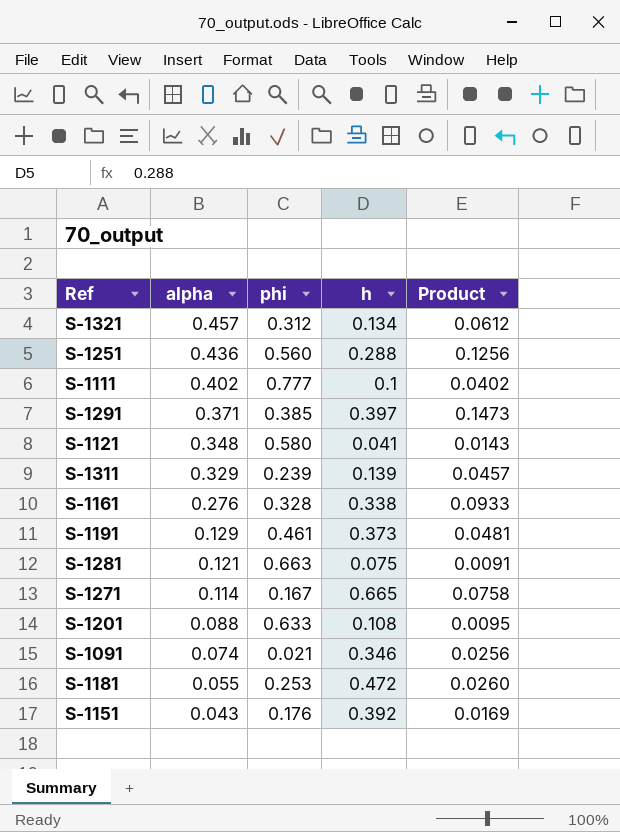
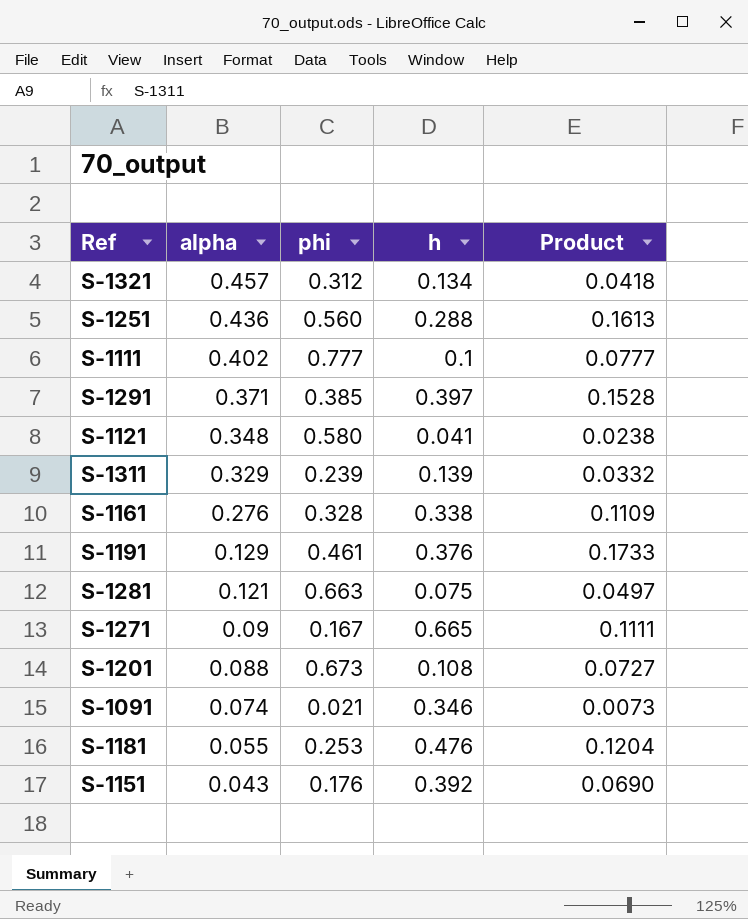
column Product | formula: [alpha] * [h] -> [phi] * [h]
S-1191 | h: 0.373 -> 0.376
S-1271 | alpha: 0.114 -> 0.09
S-1201 | phi: 0.633 -> 0.673
S-1181 | h: 0.472 -> 0.476

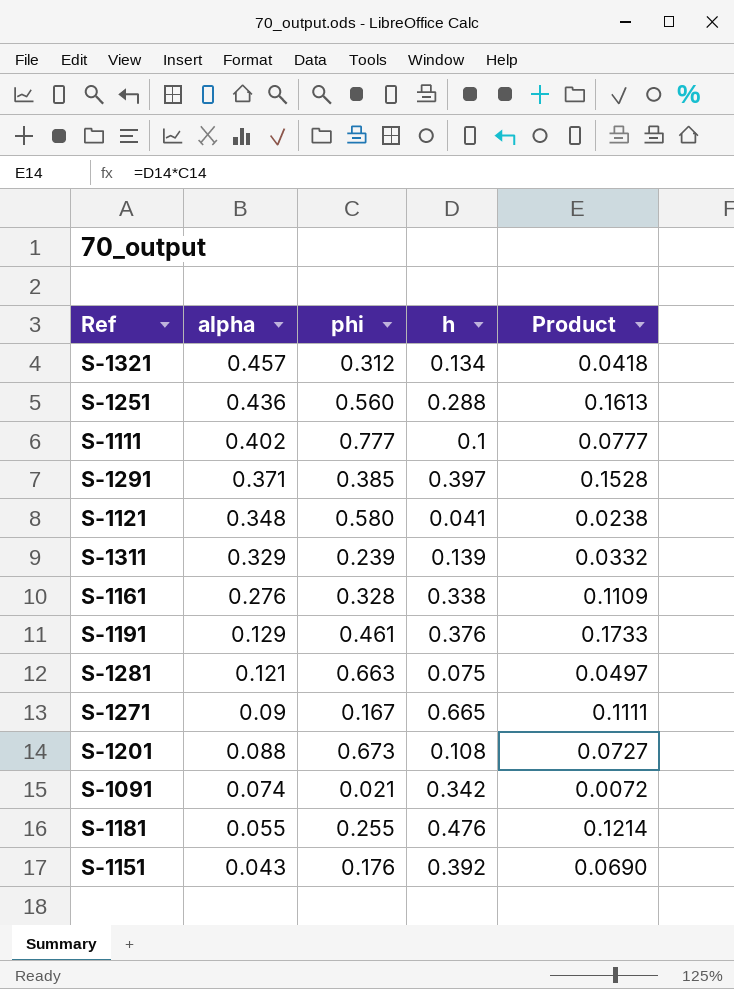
S-1091 | h: 0.346 -> 0.342
S-1091 | Product: 0.0073 -> 0.0072
S-1181 | phi: 0.253 -> 0.255
S-1181 | Product: 0.1204 -> 0.1214

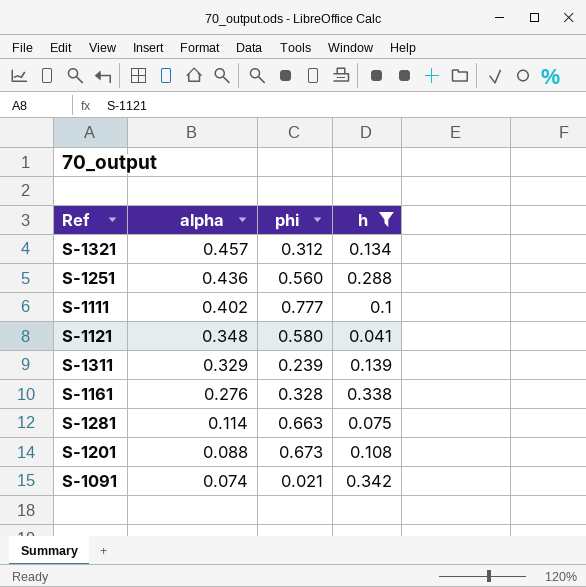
filter: none -> h <= 0.342
column Product | formula: [phi] * [h] -> none
S-1281 | alpha: 0.121 -> 0.114

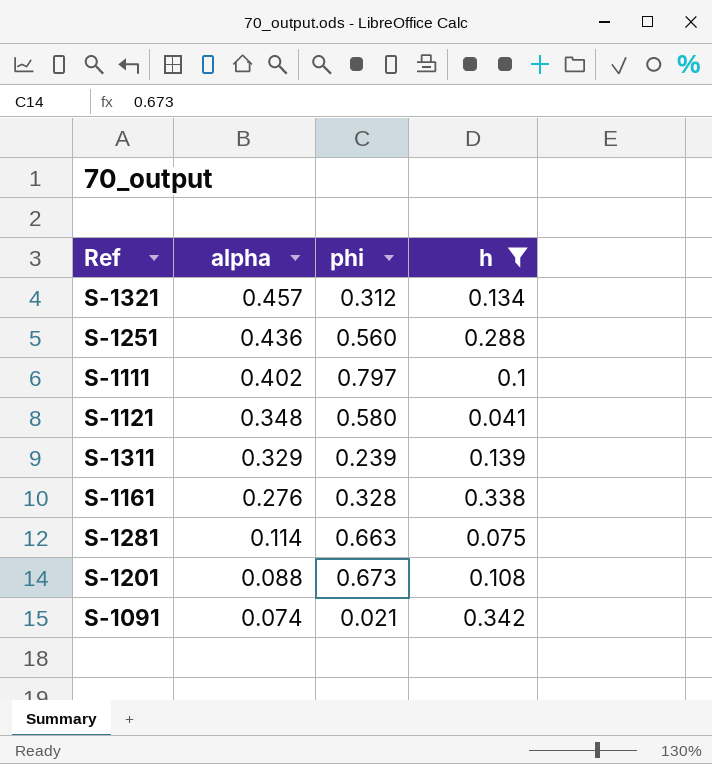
S-1111 | phi: 0.777 -> 0.797

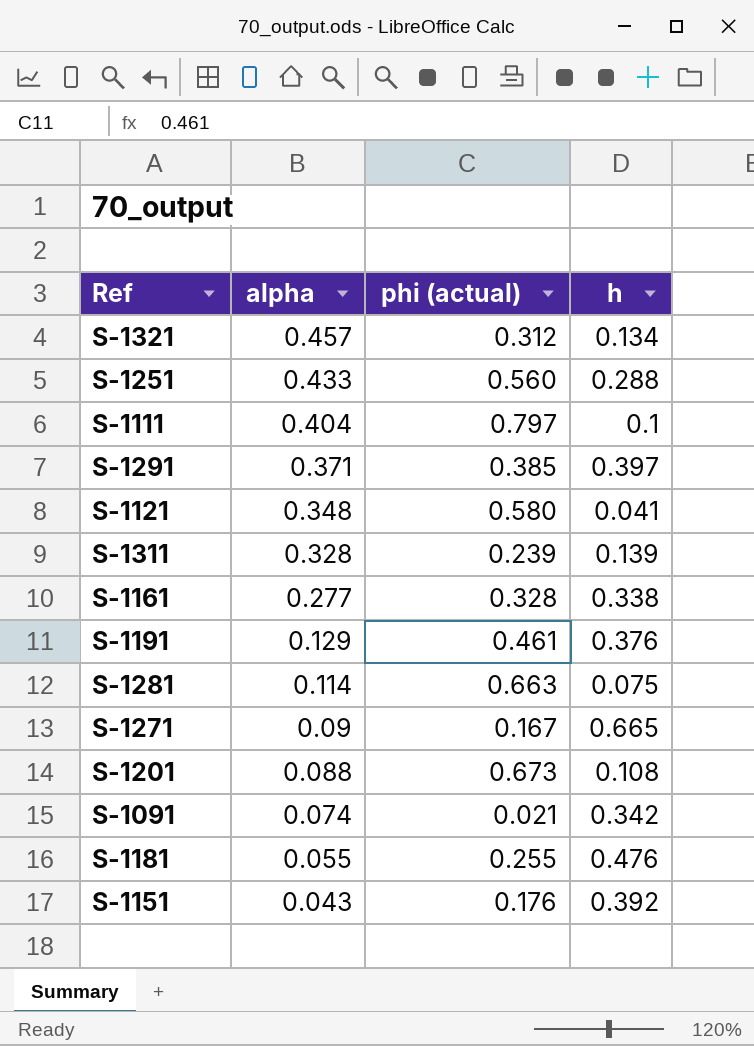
filter: h <= 0.342 -> none
column name: phi -> phi (actual)
S-1251 | alpha: 0.436 -> 0.433
S-1111 | alpha: 0.402 -> 0.404
S-1311 | alpha: 0.329 -> 0.328
S-1161 | alpha: 0.276 -> 0.277

